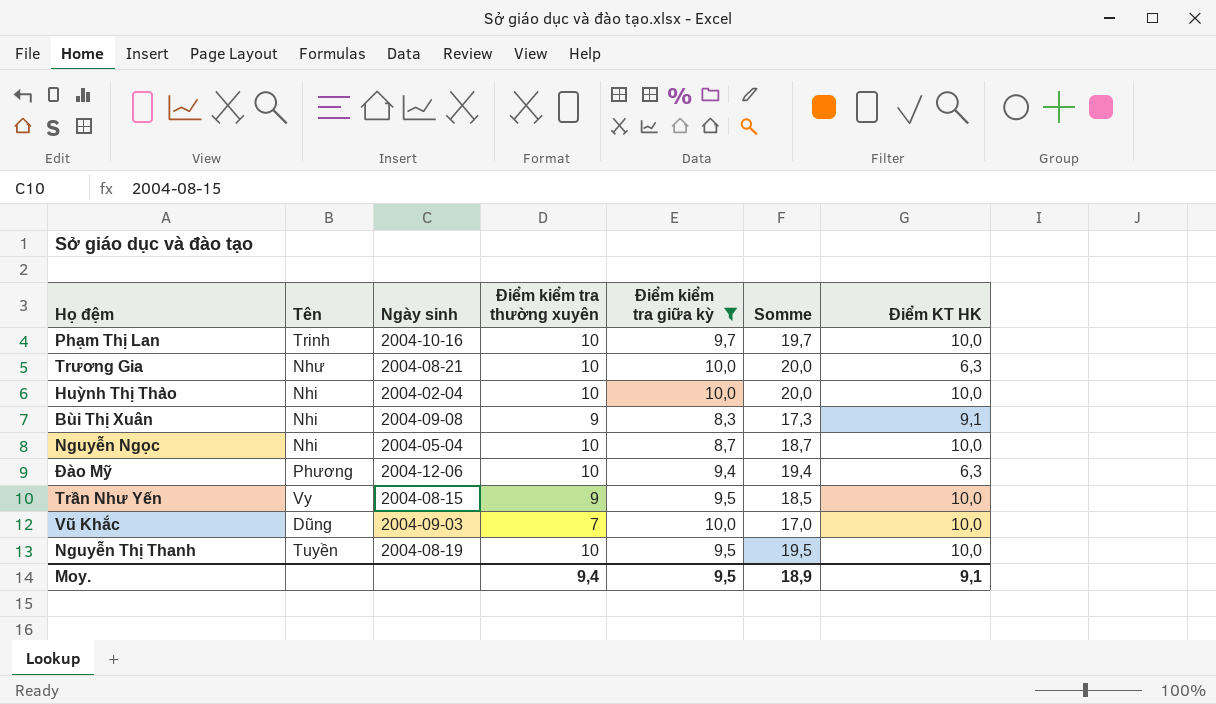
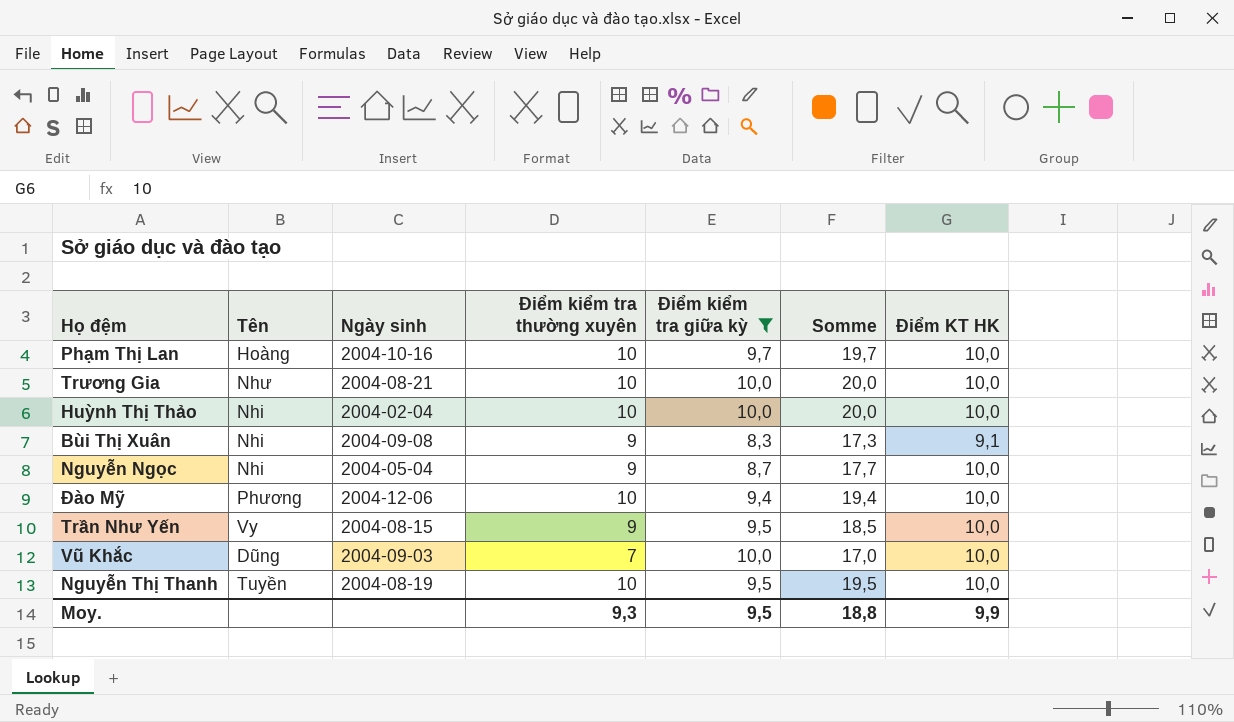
Phạm Thị Lan | Tên: Trinh -> Hoàng
Trương Gia | Điểm KT HK: 6,3 -> 10,0
Nguyễn Ngọc | Điểm kiểm tra thường xuyên: 10 -> 9
Nguyễn Ngọc | Somme: 18,7 -> 17,7
Đào Mỹ | Điểm KT HK: 6,3 -> 10,0
Moy. | Điểm kiểm tra thường xuyên: 9,4 -> 9,3
Moy. | Somme: 18,9 -> 18,8
Moy. | Điểm KT HK: 9,1 -> 9,9

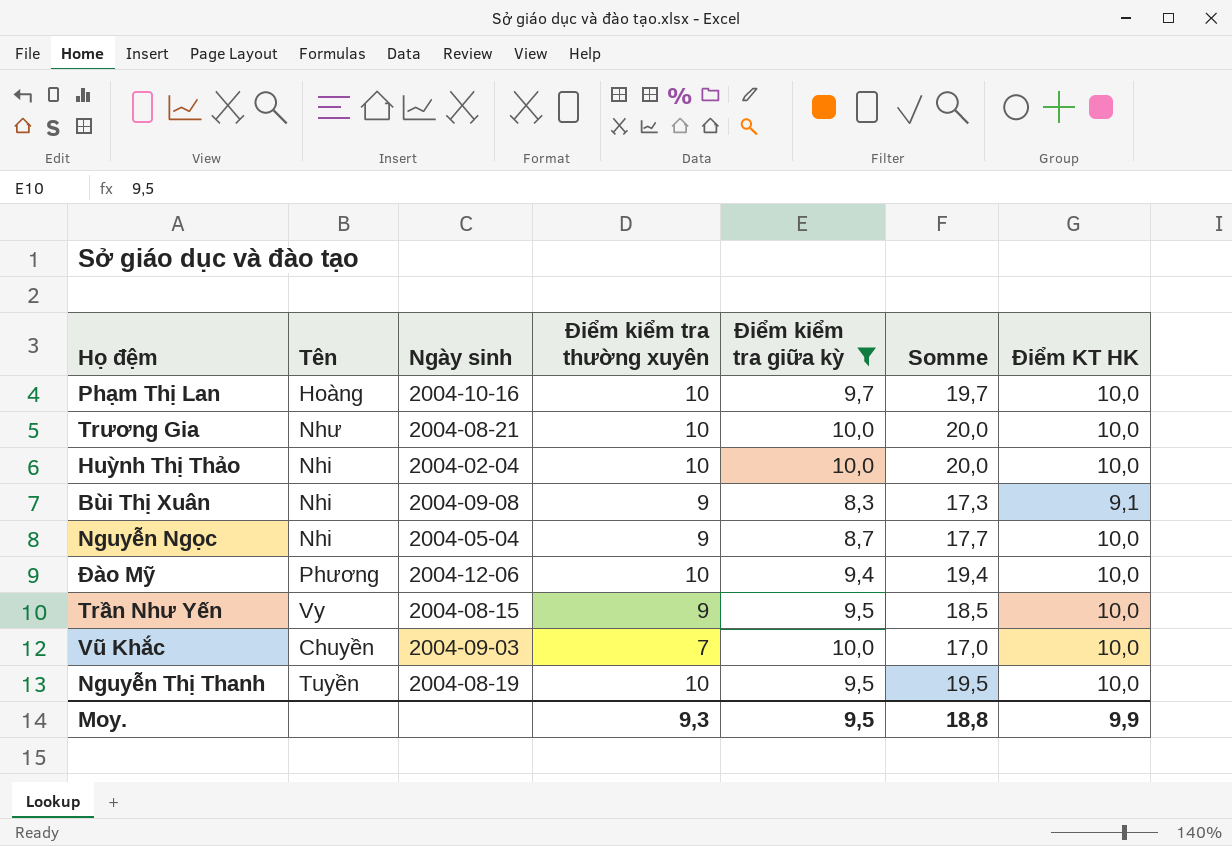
Vũ Khắc | Tên: Dũng -> Chuyền

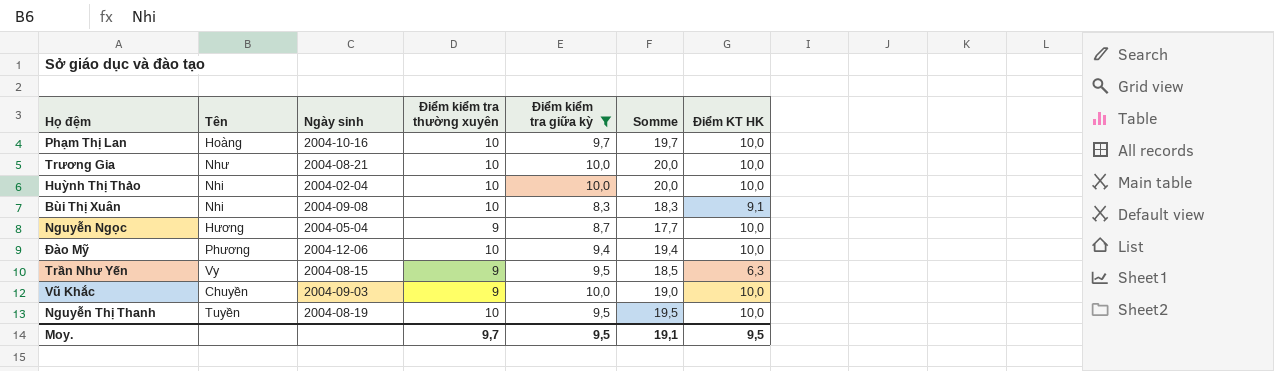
Bùi Thị Xuân | Điểm kiểm tra thường xuyên: 9 -> 10
Bùi Thị Xuân | Somme: 17,3 -> 18,3
Nguyễn Ngọc | Tên: Nhi -> Hương
Trần Như Yến | Điểm KT HK: 10,0 -> 6,3
Vũ Khắc | Điểm kiểm tra thường xuyên: 7 -> 9
Vũ Khắc | Somme: 17,0 -> 19,0
Moy. | Điểm kiểm tra thường xuyên: 9,3 -> 9,7
Moy. | Somme: 18,8 -> 19,1
Moy. | Điểm KT HK: 9,9 -> 9,5

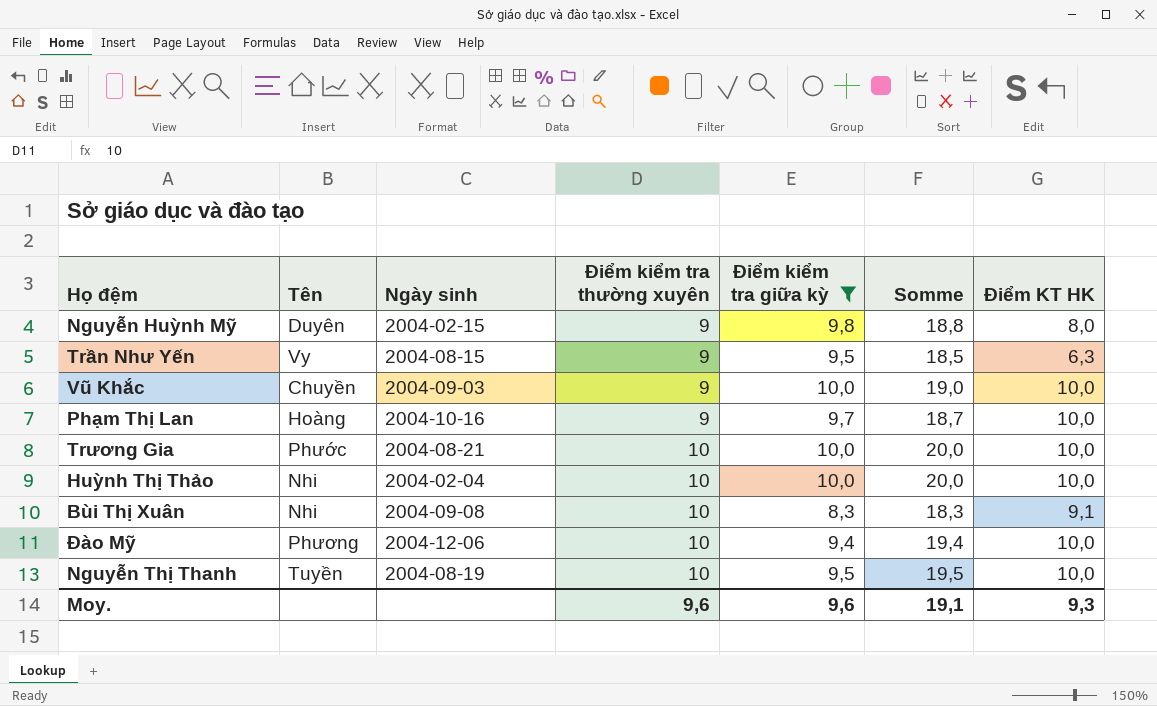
row order: none -> Điểm kiểm tra thường xuyên ascending
row Nguyễn Ngọc: Hương | 2004-05-04 | 9 | 8,7 | 17,7 | 10,0 -> none
row Nguyễn Huỳnh Mỹ: none -> Duyên | 2004-02-15 | 9 | 9,8 | 18,8 | 8,0
Phạm Thị Lan | Điểm kiểm tra thường xuyên: 10 -> 9
Phạm Thị Lan | Somme: 19,7 -> 18,7
Trương Gia | Tên: Như -> Phước
Moy. | Điểm kiểm tra thường xuyên: 9,7 -> 9,6
Moy. | Điểm kiểm tra giữa kỳ: 9,5 -> 9,6
Moy. | Điểm KT HK: 9,5 -> 9,3

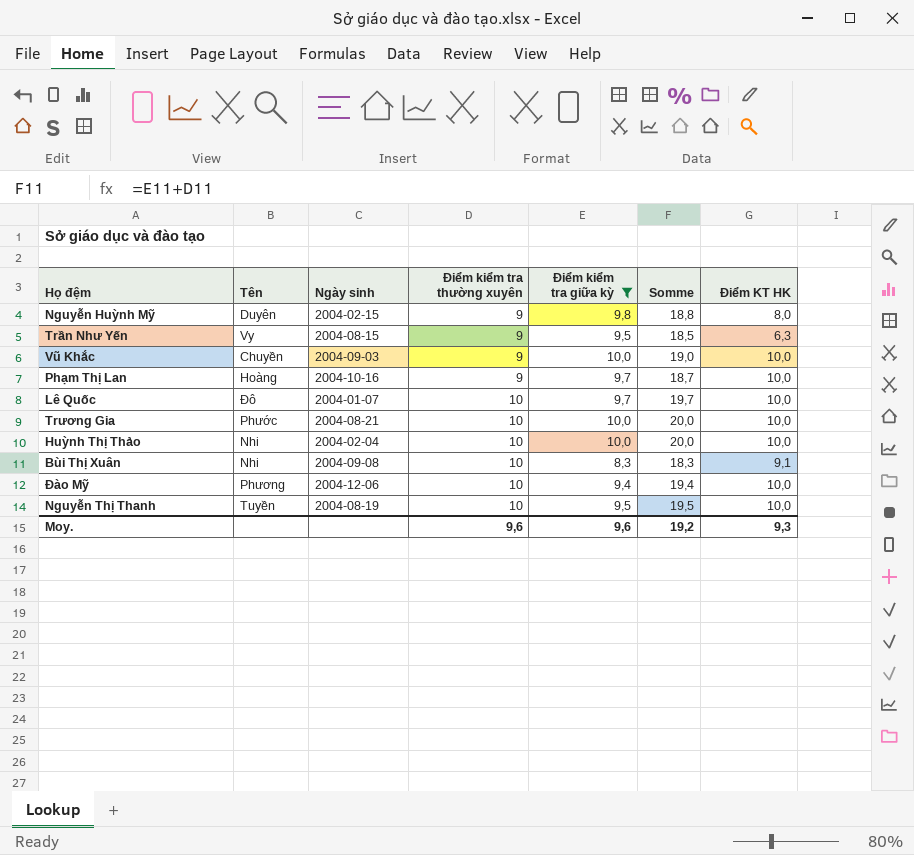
row Lê Quốc: none -> Đô | 2004-01-07 | 10 | 9,7 | 19,7 | 10,0
Moy. | Somme: 19,1 -> 19,2

